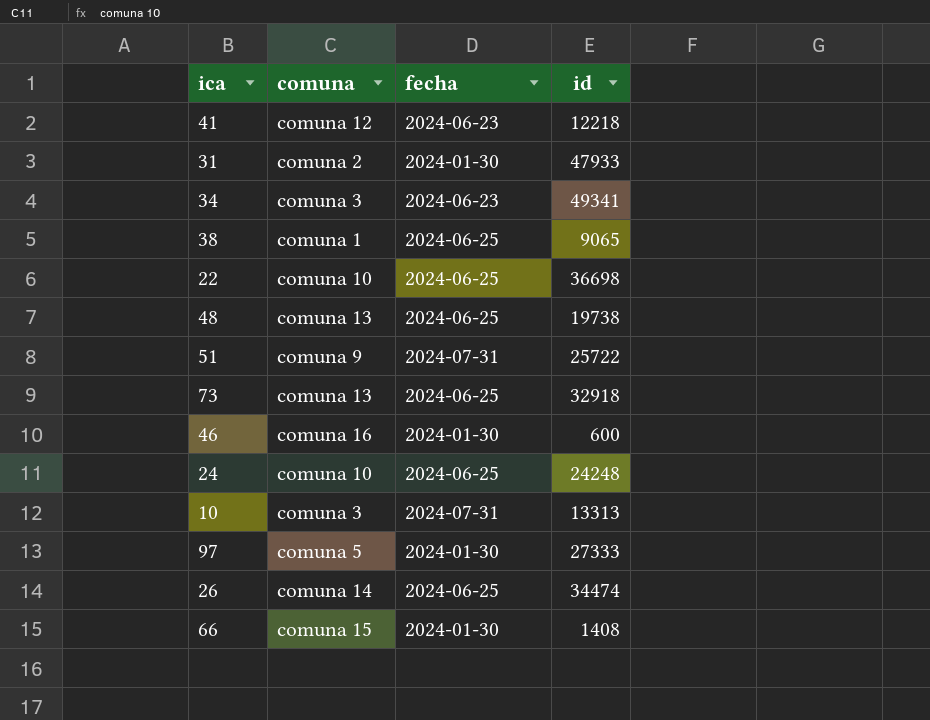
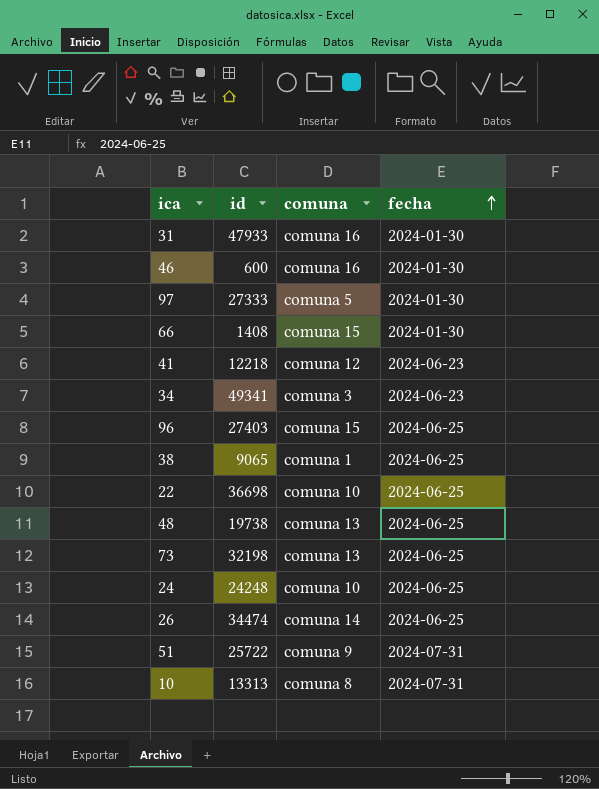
row order: none -> fecha ascending
column id | position: 4 -> 2
31 | comuna: comuna 2 -> comuna 16
row 96: none -> 27403 | comuna 15 | 2024-06-25
73 | id: 32918 -> 32198
10 | comuna: comuna 3 -> comuna 8

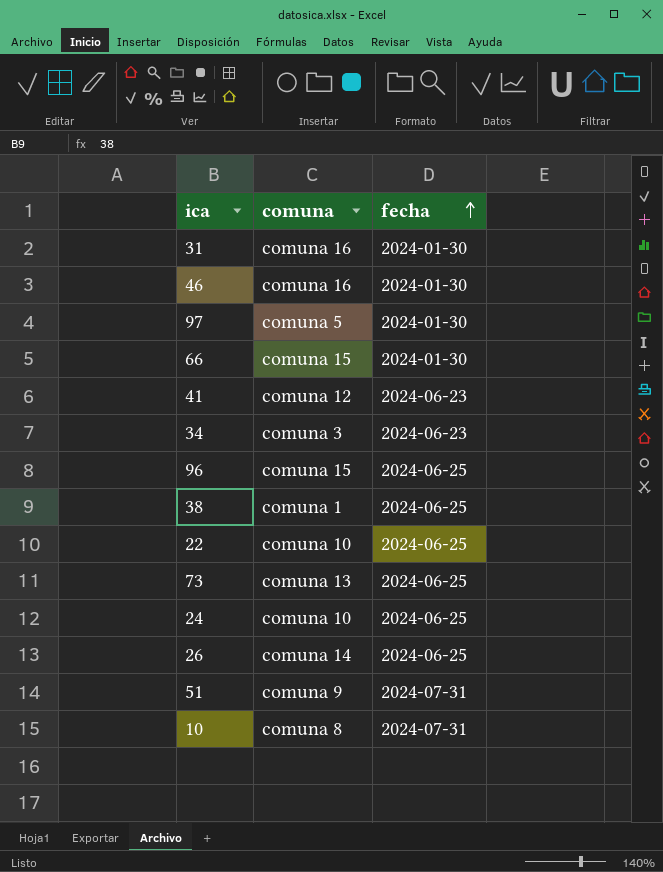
column id | position: 2 -> none
row 48: 19738 | comuna 13 | 2024-06-25 -> none

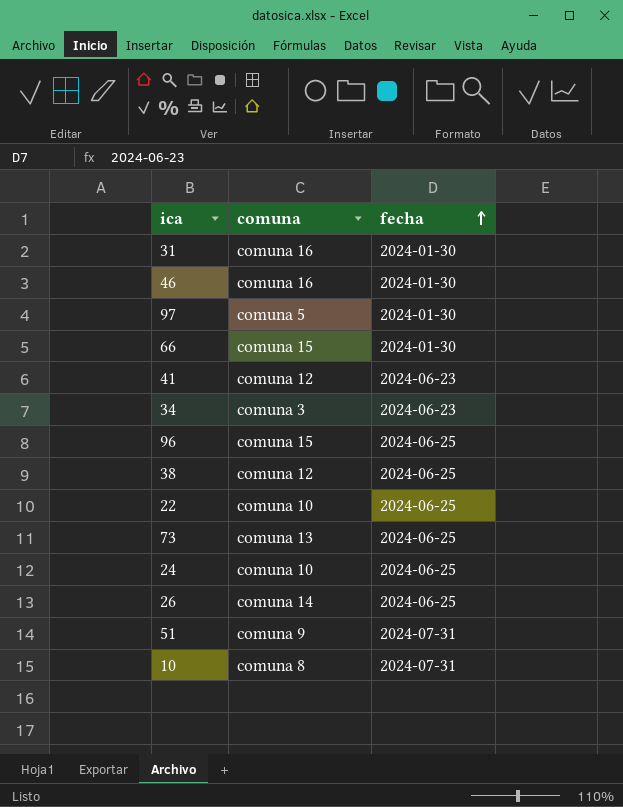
38 | comuna: comuna 1 -> comuna 12

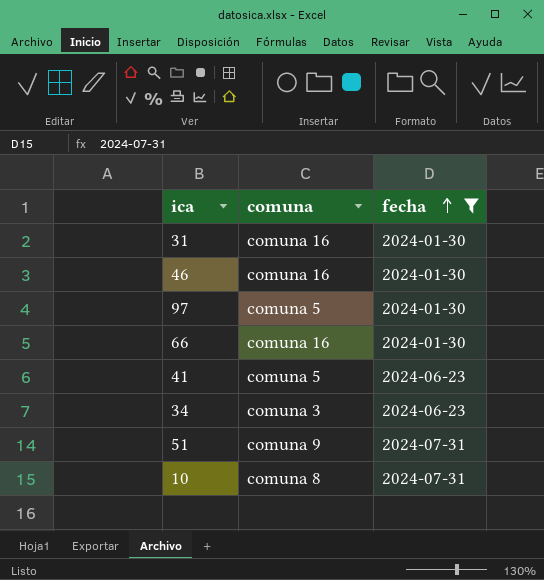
filter: none -> fecha != 2024-06-25
66 | comuna: comuna 15 -> comuna 16
41 | comuna: comuna 12 -> comuna 5

